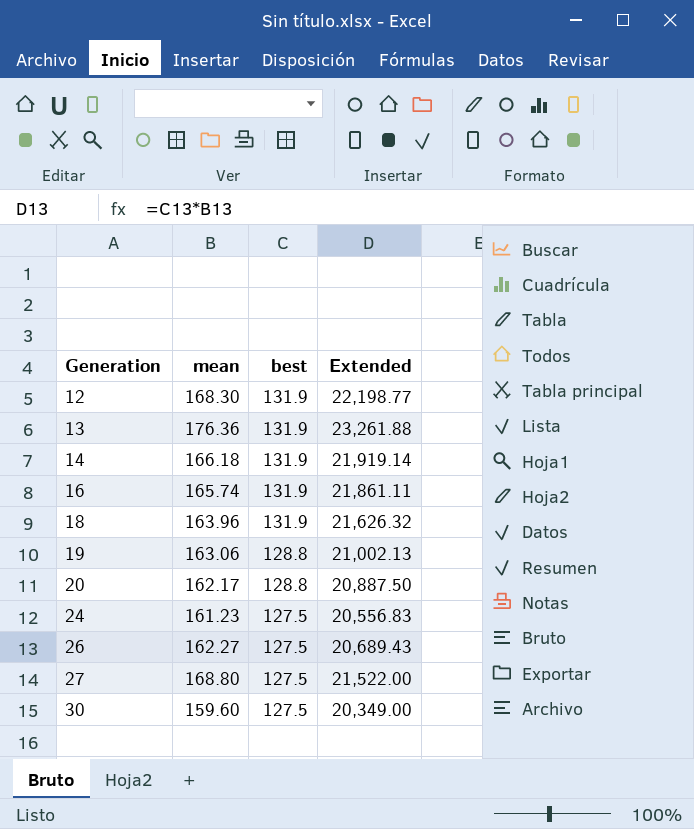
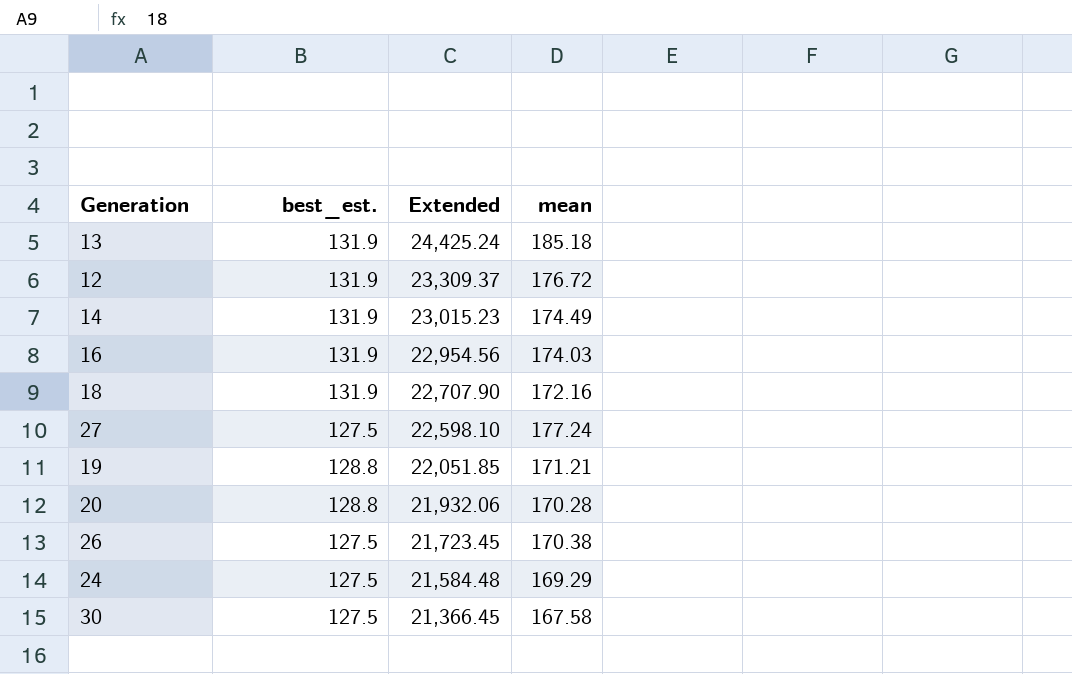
row order: Generation ascending -> Extended descending
column name: best -> best_est.
column mean | position: 2 -> 4
13 | Extended: 23,261.88 -> 24,425.24
13 | mean: 176.36 -> 185.18
12 | Extended: 22,198.77 -> 23,309.37
12 | mean: 168.30 -> 176.72
14 | Extended: 21,919.14 -> 23,015.23
14 | mean: 166.18 -> 174.49
16 | Extended: 21,861.11 -> 22,954.56
16 | mean: 165.74 -> 174.03
18 | Extended: 21,626.32 -> 22,707.90
18 | mean: 163.96 -> 172.16
27 | Extended: 21,522.00 -> 22,598.10
27 | mean: 168.80 -> 177.24
19 | Extended: 21,002.13 -> 22,051.85
19 | mean: 163.06 -> 171.21
20 | Extended: 20,887.50 -> 21,932.06
20 | mean: 162.17 -> 170.28
26 | Extended: 20,689.43 -> 21,723.45
26 | mean: 162.27 -> 170.38
24 | Extended: 20,556.83 -> 21,584.48
24 | mean: 161.23 -> 169.29
30 | Extended: 20,349.00 -> 21,366.45
30 | mean: 159.60 -> 167.58

